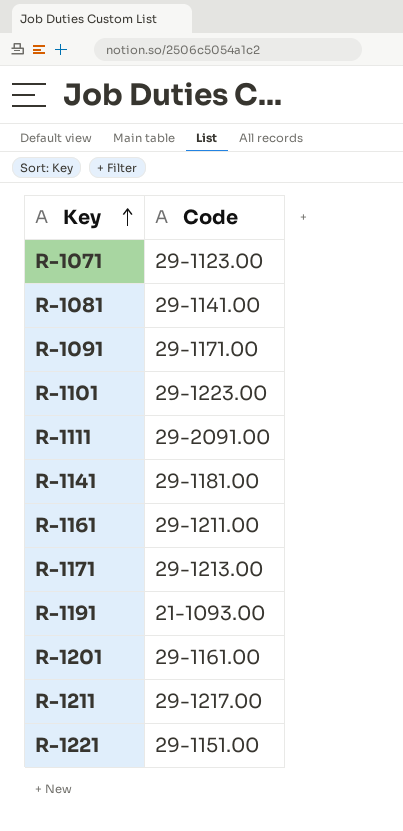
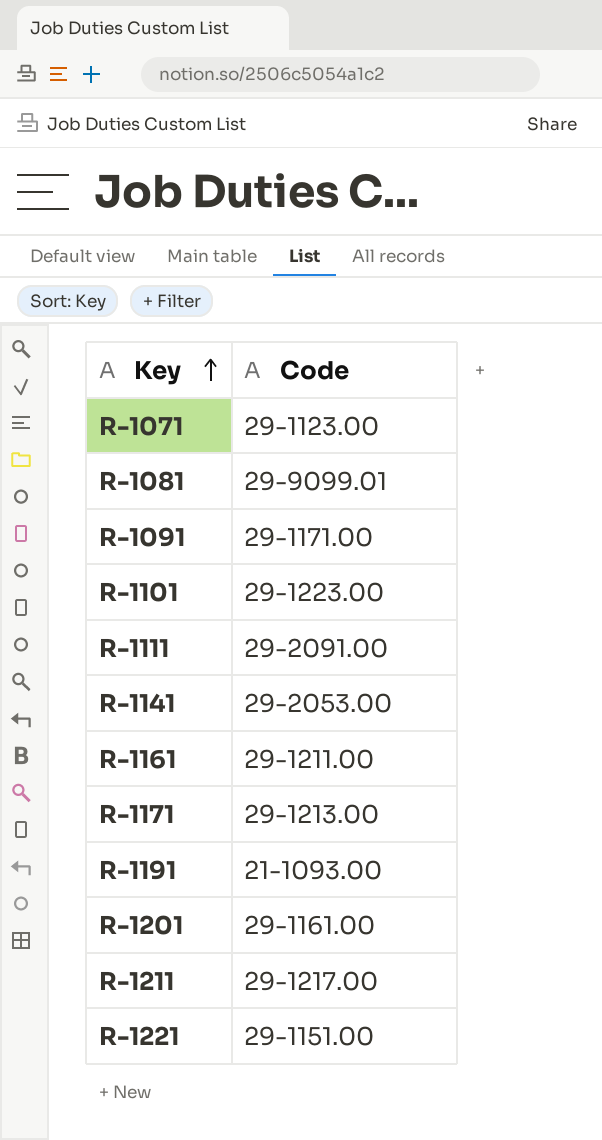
R-1081 | Code: 29-1141.00 -> 29-9099.01
R-1141 | Code: 29-1181.00 -> 29-2053.00

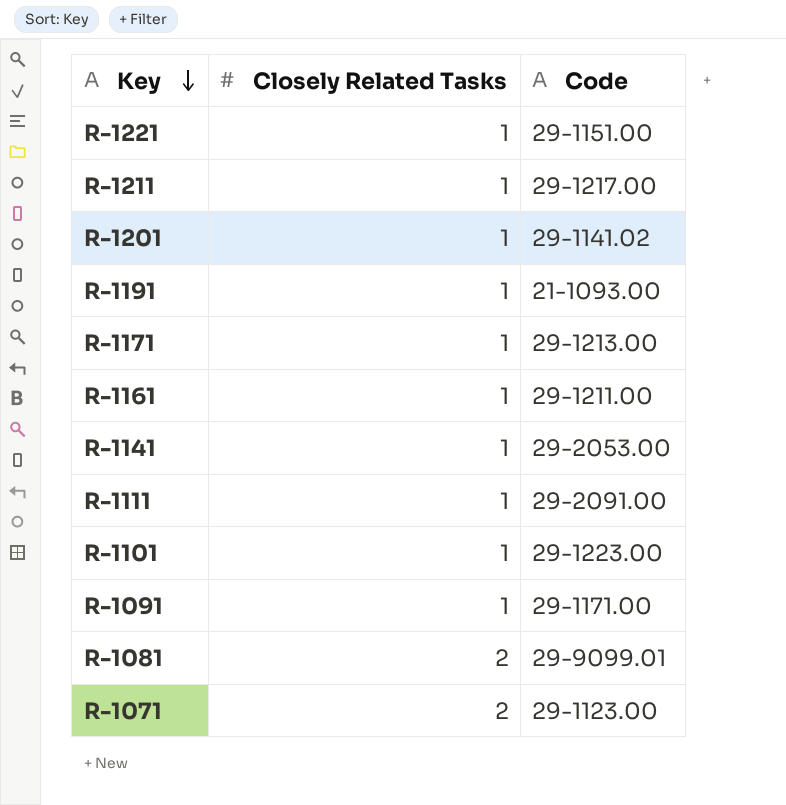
row order: Key ascending -> Key descending
column Closely Related Tasks | position: none -> 2
R-1201 | Code: 29-1161.00 -> 29-1141.02

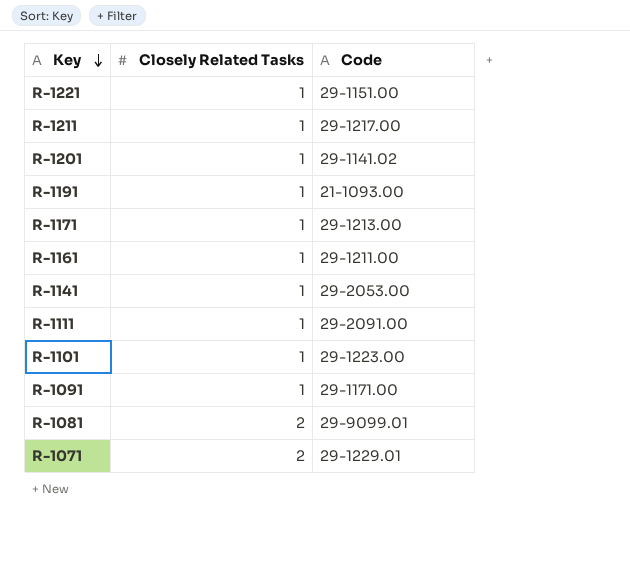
R-1071 | Code: 29-1123.00 -> 29-1229.01

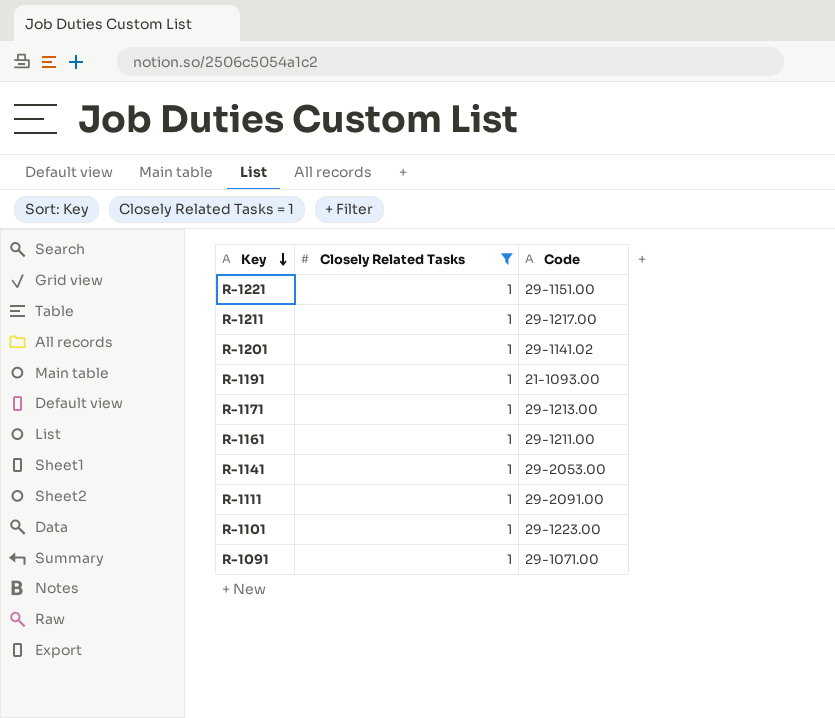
filter: none -> Closely Related Tasks = 1
R-1091 | Code: 29-1171.00 -> 29-1071.00

